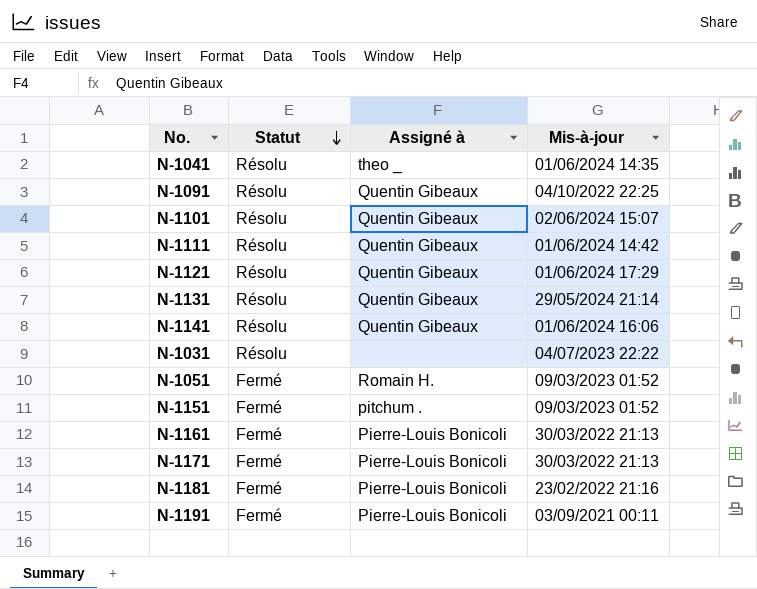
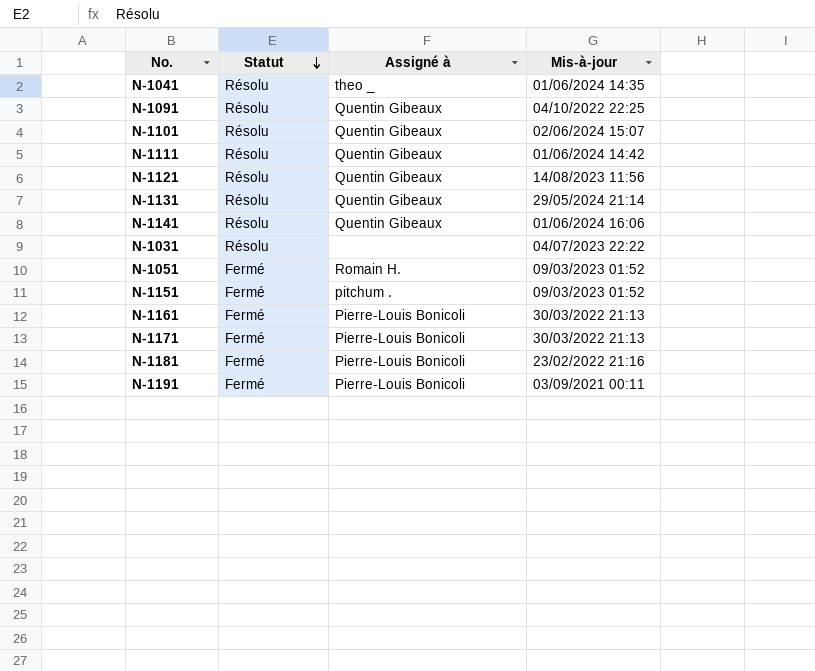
N-1121 | Mis-à-jour: 01/06/2024 17:29 -> 14/08/2023 11:56

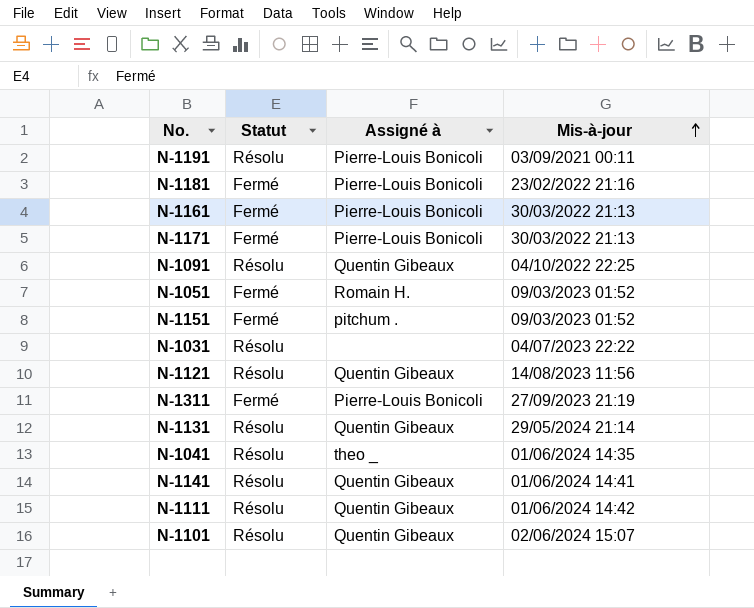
row order: Statut descending -> Mis-à-jour ascending
N-1191 | Statut: Fermé -> Résolu
row N-1311: none -> Fermé | Pierre-Louis Bonicoli | 27/09/2023 21:19
N-1141 | Mis-à-jour: 01/06/2024 16:06 -> 01/06/2024 14:41

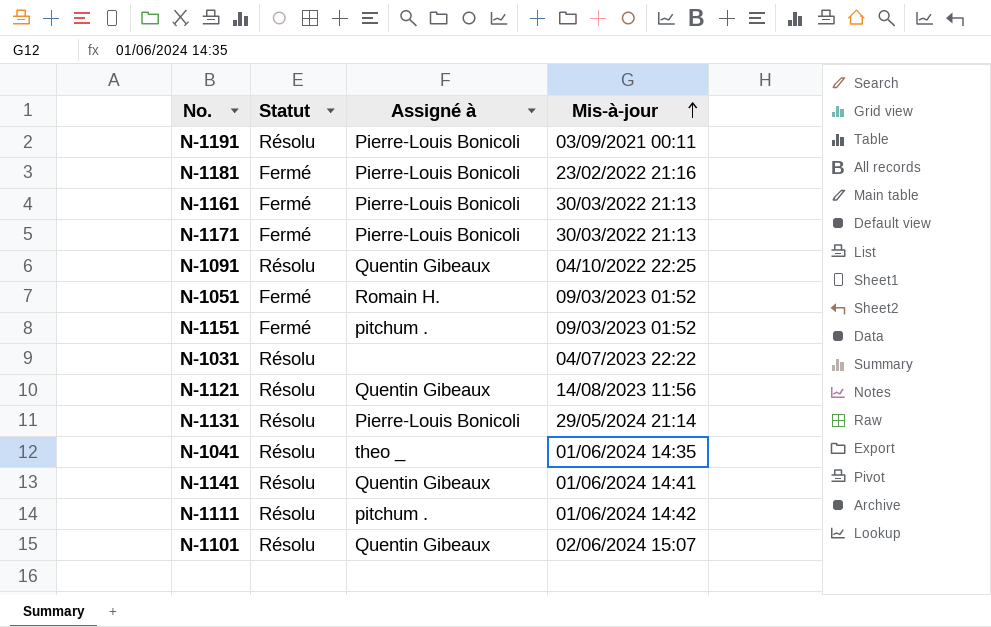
row N-1311: Fermé | Pierre-Louis Bonicoli | 27/09/2023 21:19 -> none
N-1131 | Assigné à: Quentin Gibeaux -> Pierre-Louis Bonicoli
N-1111 | Assigné à: Quentin Gibeaux -> pitchum .

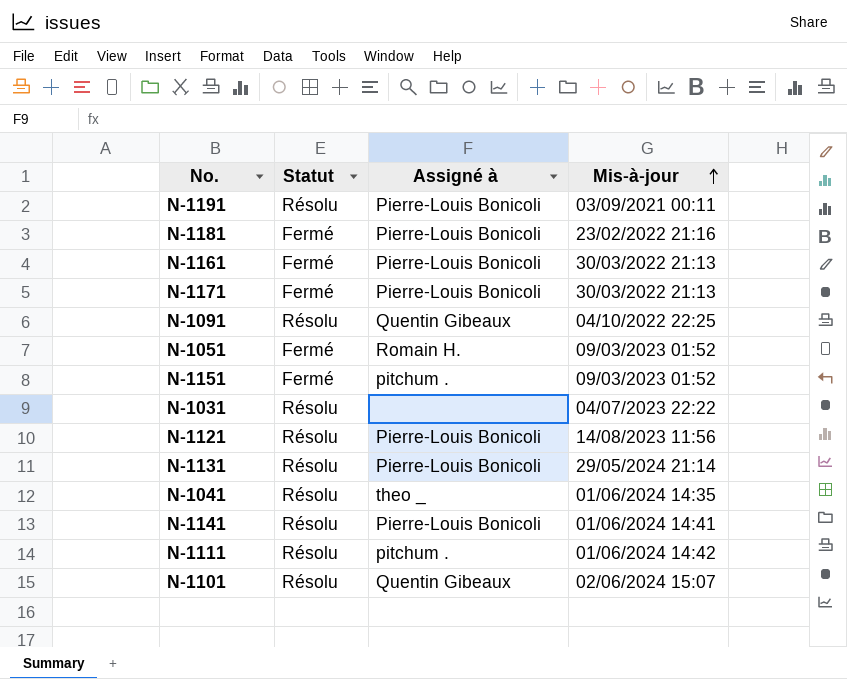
N-1121 | Assigné à: Quentin Gibeaux -> Pierre-Louis Bonicoli
N-1141 | Assigné à: Quentin Gibeaux -> Pierre-Louis Bonicoli

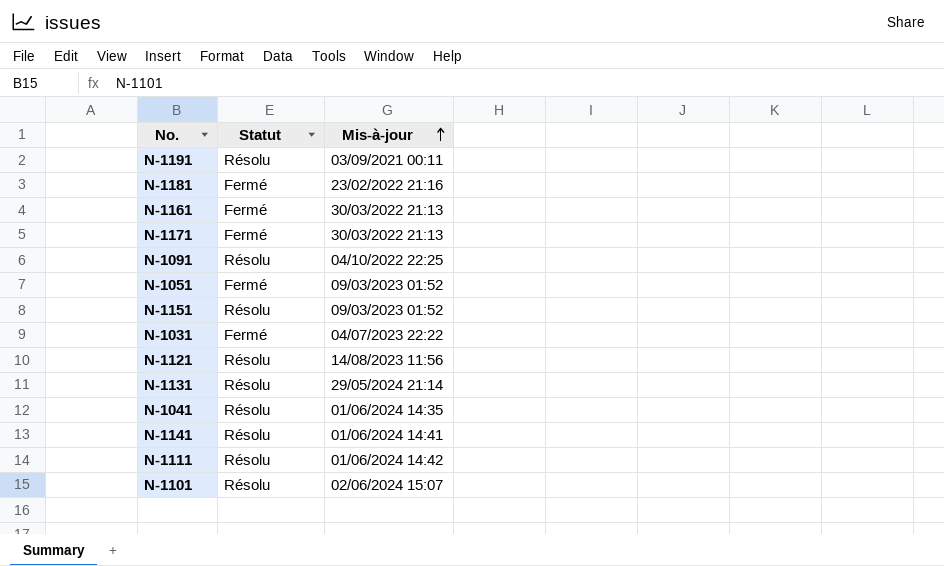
column Assigné à | position: 3 -> none
N-1151 | Statut: Fermé -> Résolu
N-1031 | Statut: Résolu -> Fermé

